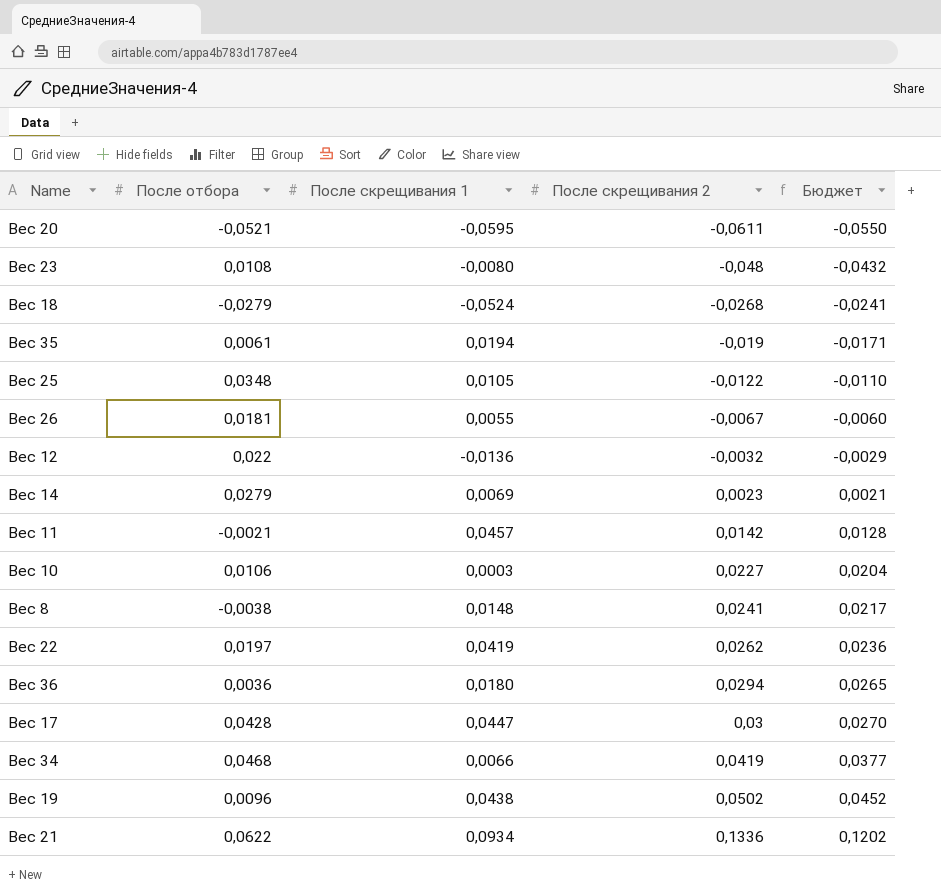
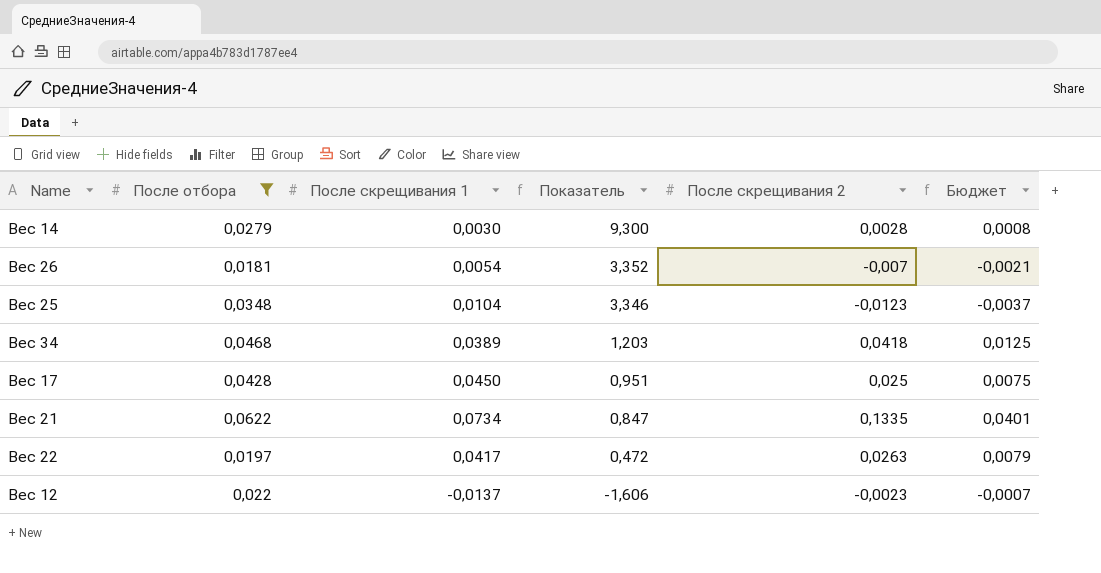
filter: none -> После отбора >= 0,0181
row order: После скрещивания 2 ascending -> Показатель descending
column Показатель | formula: none -> [После отбора] / [После скрещивания 1]
column Бюджет | formula: [После скрещивания 2] * 0,9 -> [После скрещивания 2] * 0,3
Вес 14 | После скрещивания 1: 0,0069 -> 0,0030
Вес 14 | После скрещивания 2: 0,0023 -> 0,0028
Вес 26 | После скрещивания 1: 0,0055 -> 0,0054
Вес 26 | После скрещивания 2: -0,0067 -> -0,007
Вес 25 | После скрещивания 1: 0,0105 -> 0,0104
Вес 25 | После скрещивания 2: -0,0122 -> -0,0123
Вес 34 | После скрещивания 1: 0,0066 -> 0,0389
Вес 34 | После скрещивания 2: 0,0419 -> 0,0418
Вес 17 | После скрещивания 1: 0,0447 -> 0,0450
Вес 17 | После скрещивания 2: 0,03 -> 0,025
Вес 21 | После скрещивания 1: 0,0934 -> 0,0734
Вес 21 | После скрещивания 2: 0,1336 -> 0,1335
Вес 22 | После скрещивания 1: 0,0419 -> 0,0417
Вес 22 | После скрещивания 2: 0,0262 -> 0,0263
Вес 12 | После скрещивания 1: -0,0136 -> -0,0137
Вес 12 | После скрещивания 2: -0,0032 -> -0,0023

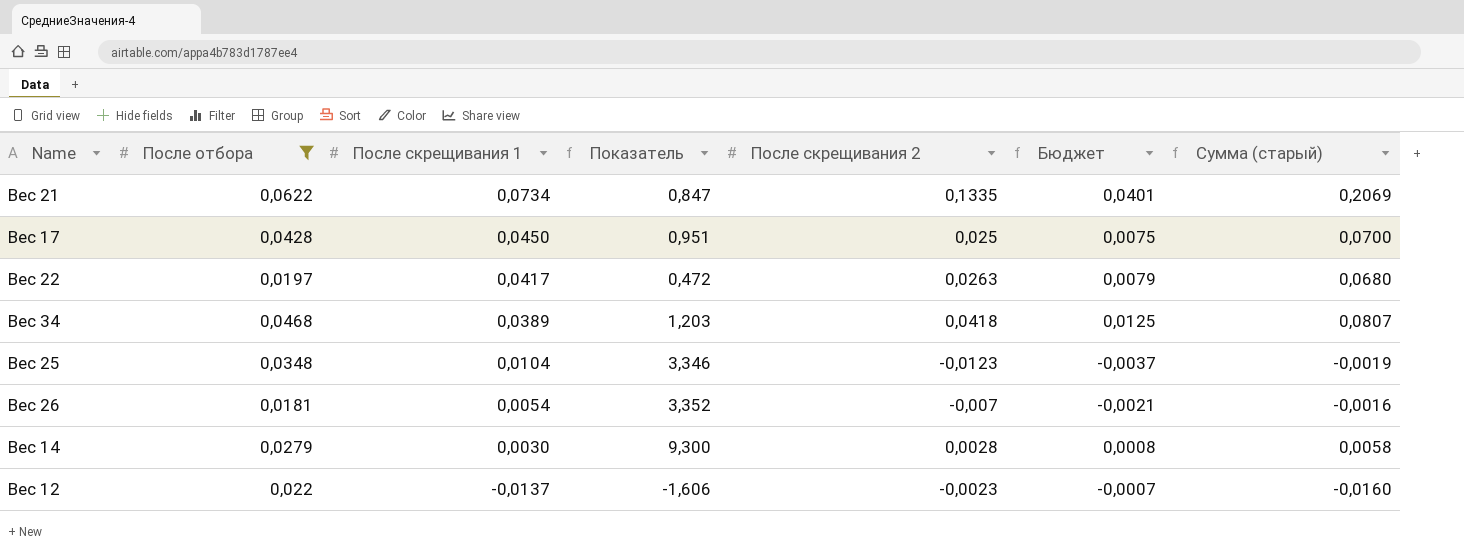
row order: Показатель descending -> После скрещивания 1 descending
column Сумма (старый) | formula: none -> [После скрещивания 1] + [После скрещивания 2]

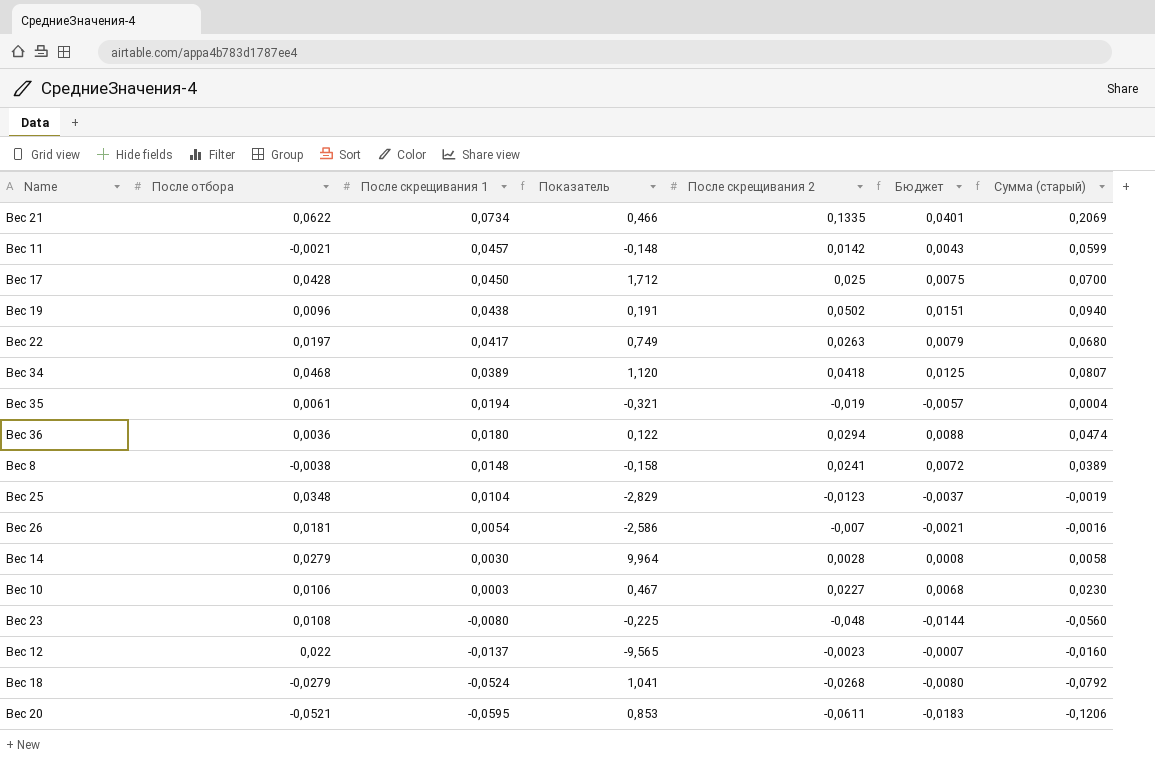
filter: После отбора >= 0,0181 -> none
column Показатель | formula: [После отбора] / [После скрещивания 1] -> [После отбора] / [После скрещивания 2]

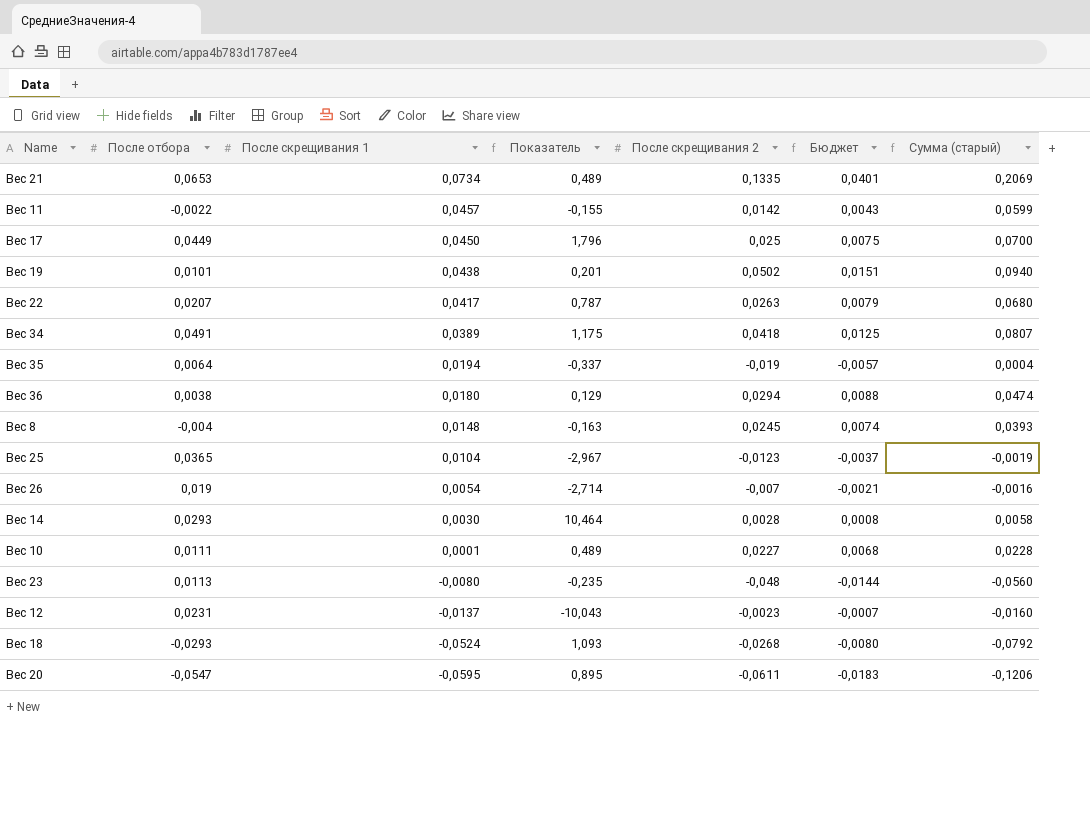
Вес 21 | После отбора: 0,0622 -> 0,0653
Вес 21 | Показатель: 0,466 -> 0,489
Вес 11 | После отбора: -0,0021 -> -0,0022
Вес 11 | Показатель: -0,148 -> -0,155
Вес 17 | После отбора: 0,0428 -> 0,0449
Вес 17 | Показатель: 1,712 -> 1,796
Вес 19 | После отбора: 0,0096 -> 0,0101
Вес 19 | Показатель: 0,191 -> 0,201
Вес 22 | После отбора: 0,0197 -> 0,0207
Вес 22 | Показатель: 0,749 -> 0,787
Вес 34 | После отбора: 0,0468 -> 0,0491
Вес 34 | Показатель: 1,120 -> 1,175
Вес 35 | После отбора: 0,0061 -> 0,0064
Вес 35 | Показатель: -0,321 -> -0,337
Вес 36 | После отбора: 0,0036 -> 0,0038
Вес 36 | Показатель: 0,122 -> 0,129
Вес 8 | После отбора: -0,0038 -> -0,004
Вес 8 | Показатель: -0,158 -> -0,163
Вес 8 | После скрещивания 2: 0,0241 -> 0,0245
Вес 8 | Бюджет: 0,0072 -> 0,0074
Вес 8 | Сумма (старый): 0,0389 -> 0,0393
Вес 25 | После отбора: 0,0348 -> 0,0365
Вес 25 | Показатель: -2,829 -> -2,967
Вес 26 | После отбора: 0,0181 -> 0,019
Вес 26 | Показатель: -2,586 -> -2,714
Вес 14 | После отбора: 0,0279 -> 0,0293
Вес 14 | Показатель: 9,964 -> 10,464
Вес 10 | После отбора: 0,0106 -> 0,0111
Вес 10 | После скрещивания 1: 0,0003 -> 0,0001
Вес 10 | Показатель: 0,467 -> 0,489
Вес 10 | Сумма (старый): 0,0230 -> 0,0228
Вес 23 | После отбора: 0,0108 -> 0,0113
Вес 23 | Показатель: -0,225 -> -0,235
Вес 12 | После отбора: 0,022 -> 0,0231
Вес 12 | Показатель: -9,565 -> -10,043
Вес 18 | После отбора: -0,0279 -> -0,0293
Вес 18 | Показатель: 1,041 -> 1,093
Вес 20 | После отбора: -0,0521 -> -0,0547
Вес 20 | Показатель: 0,853 -> 0,895

